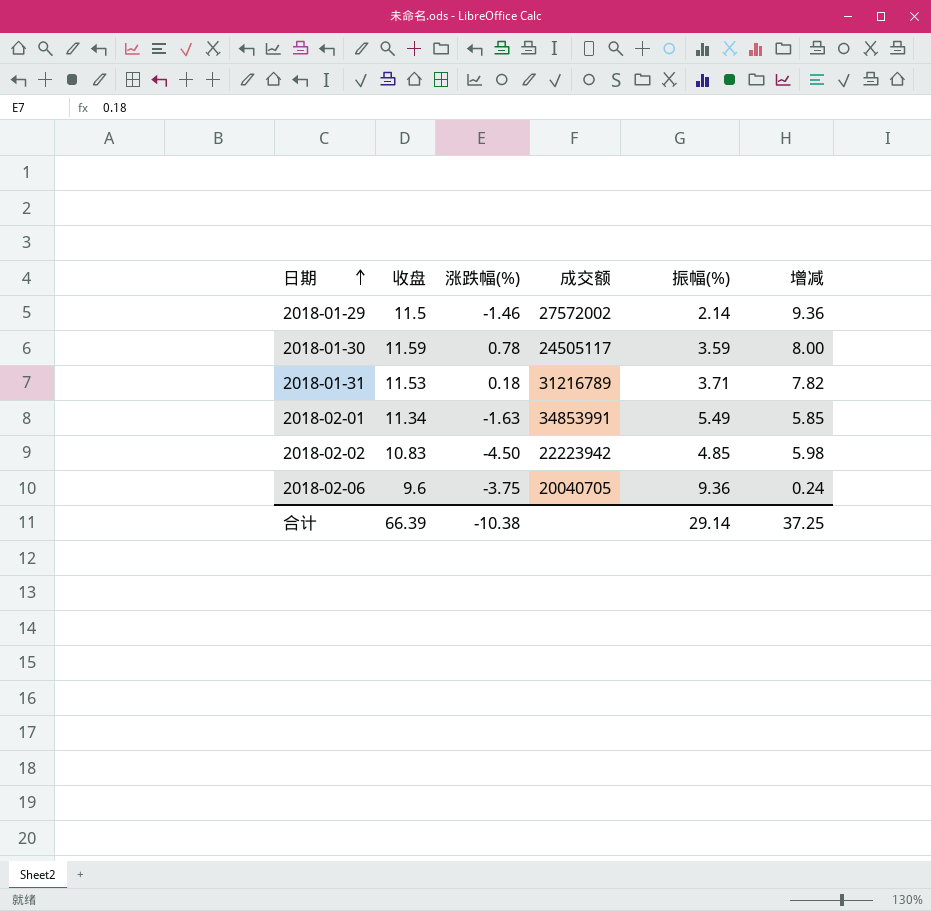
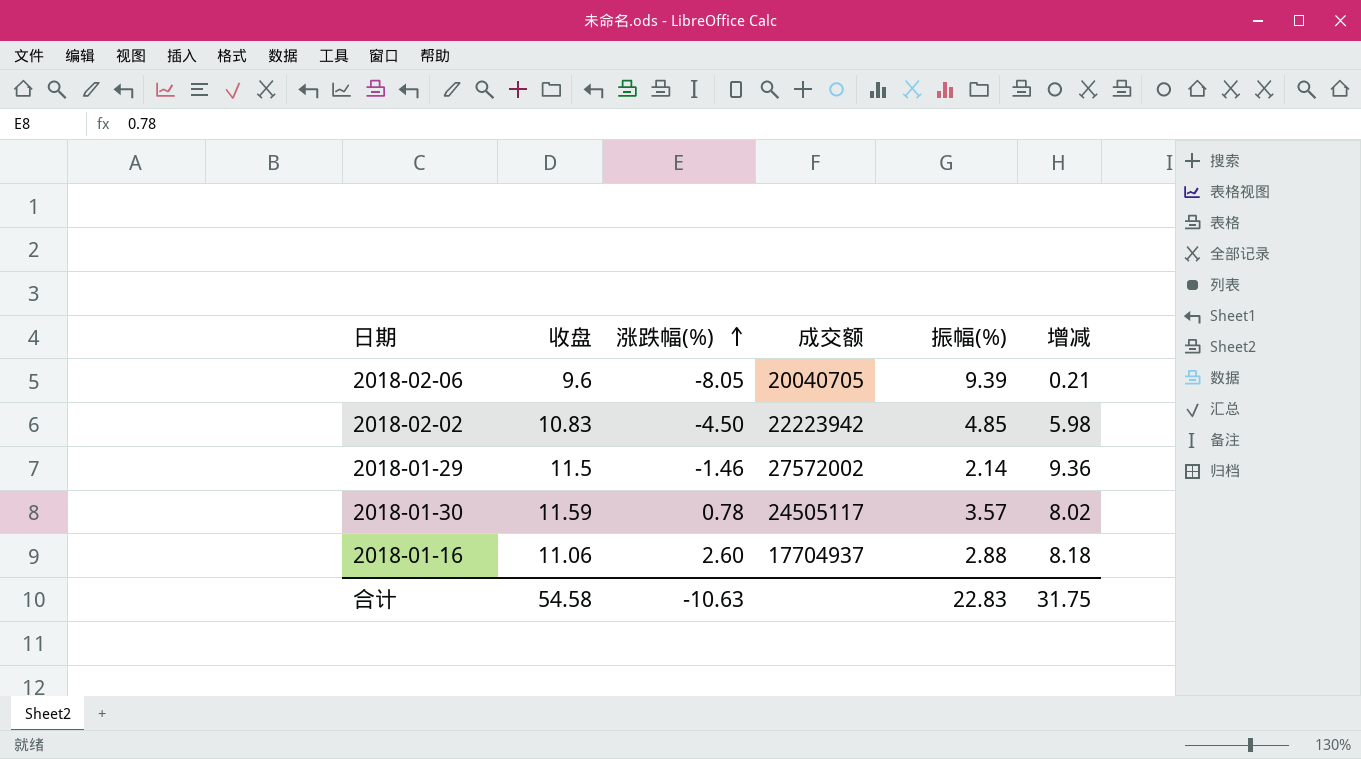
row order: 日期 ascending -> 涨跌幅(%) ascending
row 2018-01-31: 11.53 | 0.18 | 31216789 | 3.71 | 7.82 -> none
row 2018-02-01: 11.34 | -1.63 | 34853991 | 5.49 | 5.85 -> none
2018-02-06 | 涨跌幅(%): -3.75 -> -8.05
2018-02-06 | 振幅(%): 9.36 -> 9.39
2018-02-06 | 增减: 0.24 -> 0.21
2018-01-30 | 振幅(%): 3.59 -> 3.57
2018-01-30 | 增减: 8.00 -> 8.02
row 2018-01-16: none -> 11.06 | 2.60 | 17704937 | 2.88 | 8.18
合计 | 收盘: 66.39 -> 54.58
合计 | 涨跌幅(%): -10.38 -> -10.63
合计 | 振幅(%): 29.14 -> 22.83
合计 | 增减: 37.25 -> 31.75

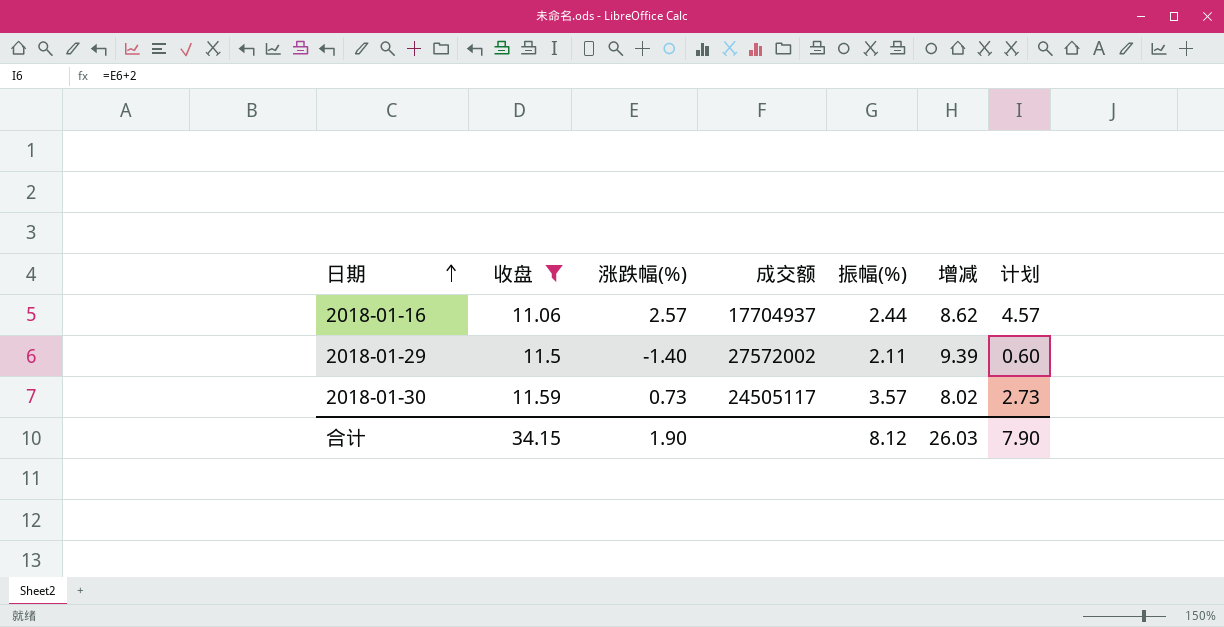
filter: none -> 收盘 >= 11.06
row order: 涨跌幅(%) ascending -> 日期 ascending
column 计划 | formula: none -> [涨跌幅(%)] + 2
2018-01-16 | 涨跌幅(%): 2.60 -> 2.57
2018-01-16 | 振幅(%): 2.88 -> 2.44
2018-01-16 | 增减: 8.18 -> 8.62
2018-01-29 | 涨跌幅(%): -1.46 -> -1.40
2018-01-29 | 振幅(%): 2.14 -> 2.11
2018-01-29 | 增减: 9.36 -> 9.39
2018-01-30 | 涨跌幅(%): 0.78 -> 0.73
合计 | 收盘: 54.58 -> 34.15
合计 | 涨跌幅(%): -10.63 -> 1.90
合计 | 振幅(%): 22.83 -> 8.12
合计 | 增减: 31.75 -> 26.03

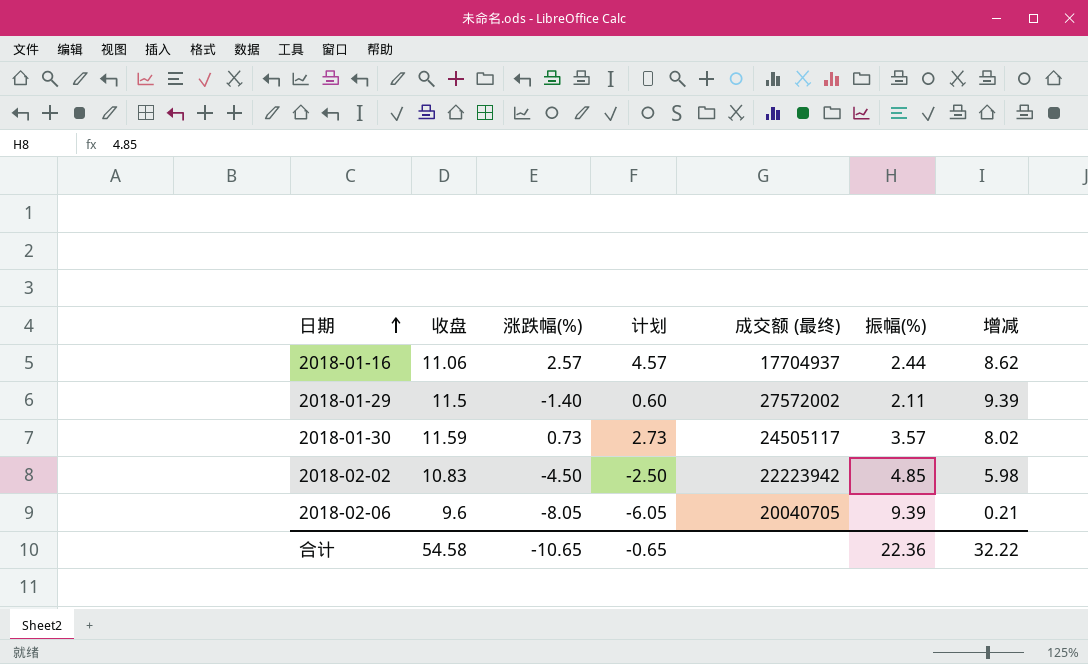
filter: 收盘 >= 11.06 -> none
column 计划 | position: 7 -> 4
column name: 成交额 -> 成交额 (最终)
合计 | 收盘: 34.15 -> 54.58
合计 | 涨跌幅(%): 1.90 -> -10.65
合计 | 计划: 7.90 -> -0.65
合计 | 振幅(%): 8.12 -> 22.36
合计 | 增减: 26.03 -> 32.22

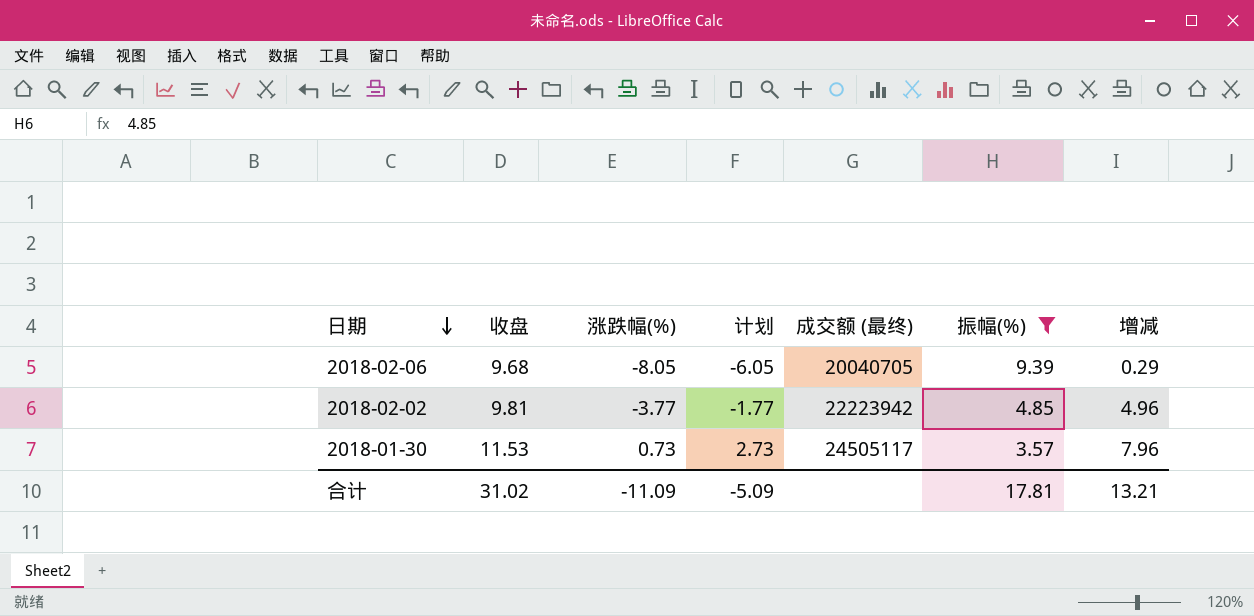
filter: none -> 振幅(%) >= 3.57
row order: 日期 ascending -> 日期 descending
2018-02-06 | 收盘: 9.6 -> 9.68
2018-02-06 | 增减: 0.21 -> 0.29
2018-02-02 | 收盘: 10.83 -> 9.81
2018-02-02 | 涨跌幅(%): -4.50 -> -3.77
2018-02-02 | 计划: -2.50 -> -1.77
2018-02-02 | 增减: 5.98 -> 4.96
2018-01-30 | 收盘: 11.59 -> 11.53
2018-01-30 | 增减: 8.02 -> 7.96
合计 | 收盘: 54.58 -> 31.02
合计 | 涨跌幅(%): -10.65 -> -11.09
合计 | 计划: -0.65 -> -5.09
合计 | 振幅(%): 22.36 -> 17.81
合计 | 增减: 32.22 -> 13.21

